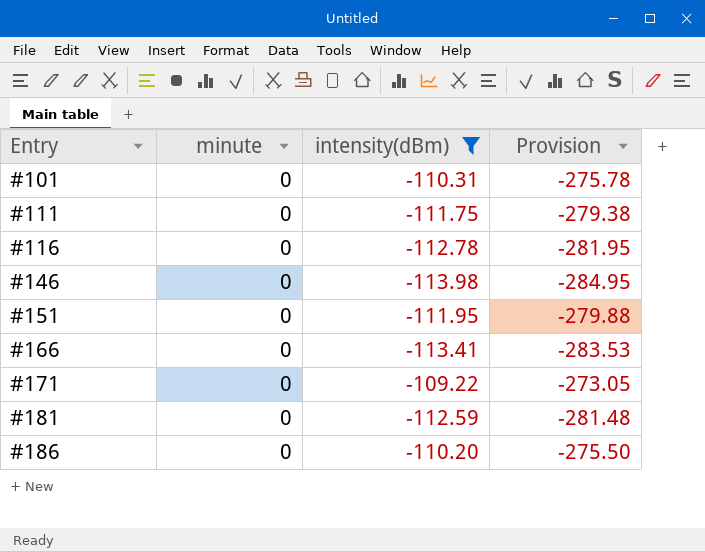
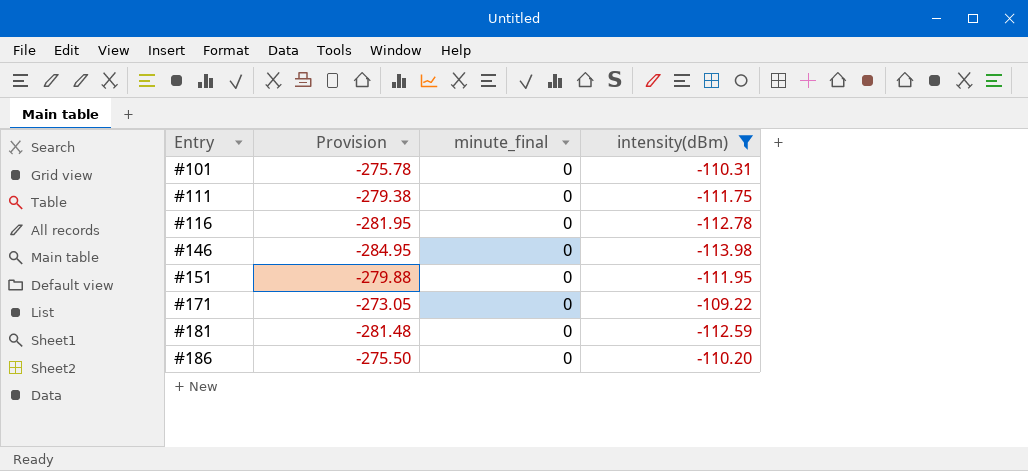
column Provision | position: 4 -> 2
column name: minute -> minute_final
row #166: 0 | -113.41 | -283.53 -> none

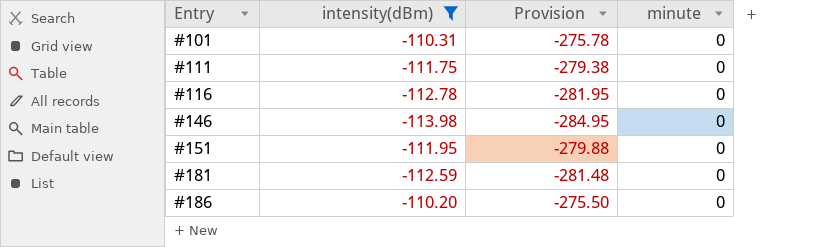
column intensity(dBm) | position: 4 -> 2
column name: minute_final -> minute
row #171: -273.05 | 0 | -109.22 -> none

